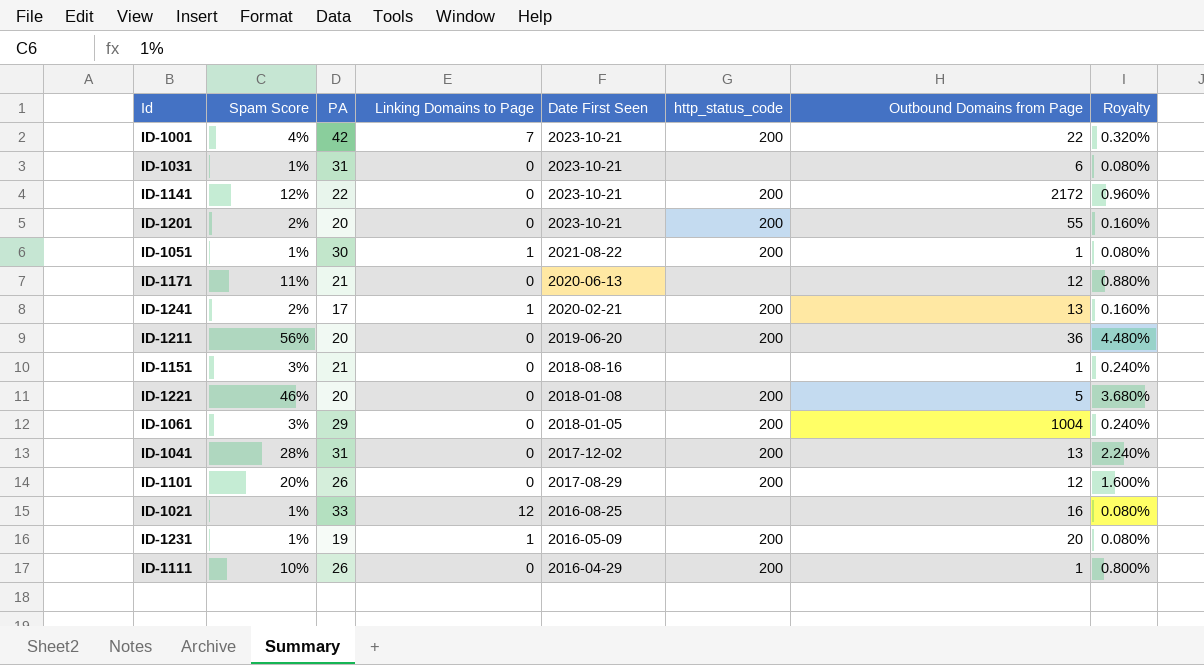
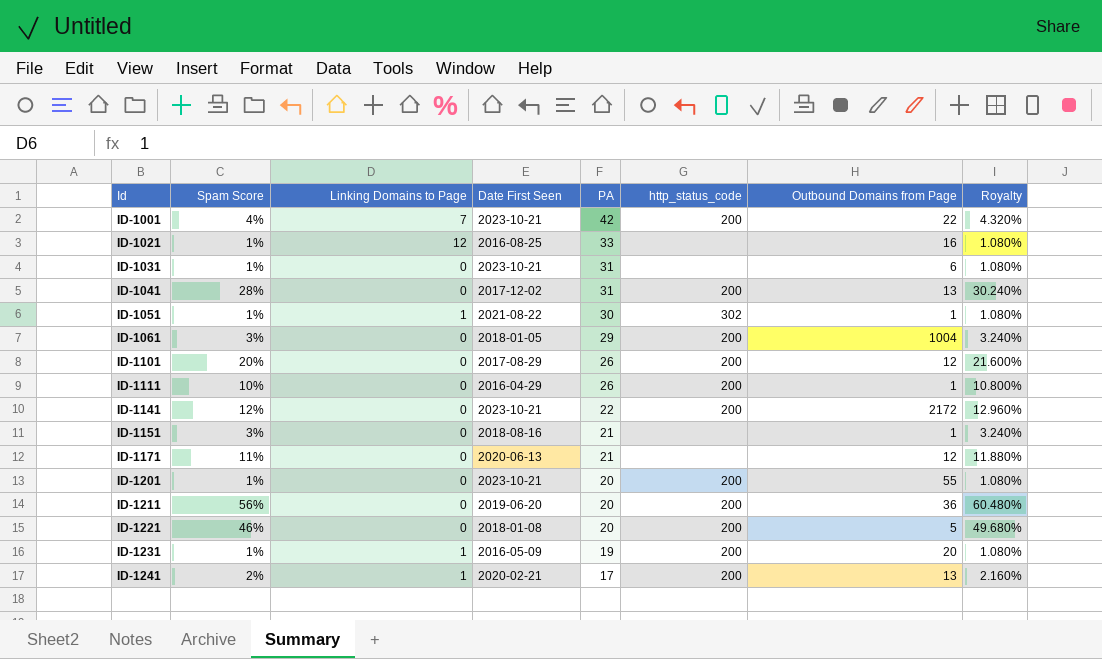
row order: Date First Seen descending -> Id ascending
column PA | position: 3 -> 5
column Royalty | formula: [Spam Score] * 0.08 -> [Spam Score] * 1.08
ID-1051 | http_status_code: 200 -> 302
ID-1201 | Spam Score: 2% -> 1%

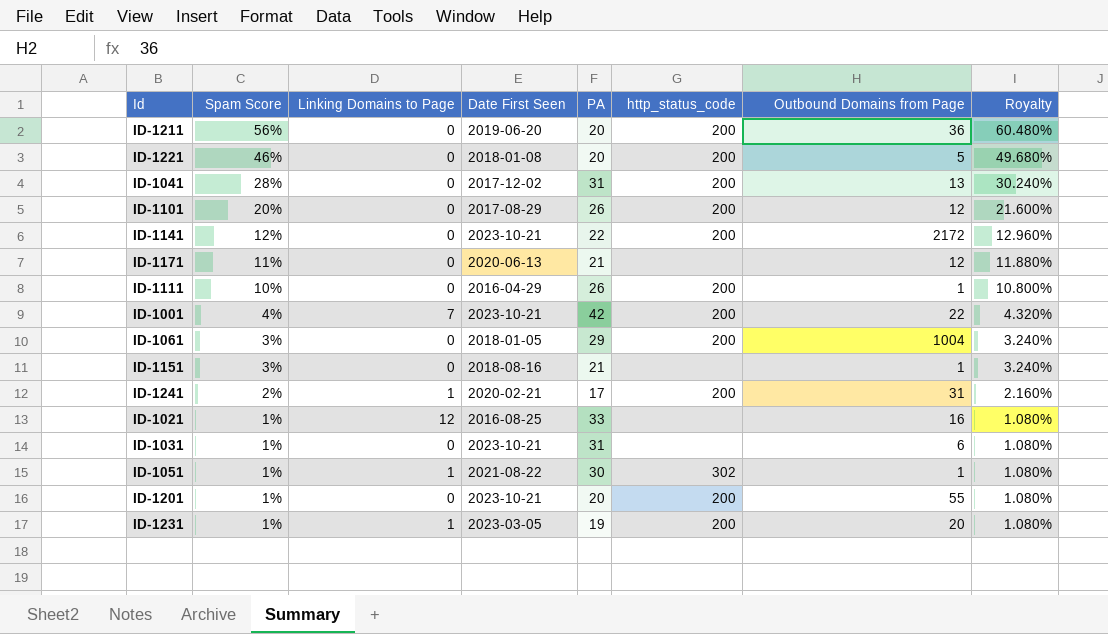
row order: Id ascending -> Spam Score descending
ID-1241 | Outbound Domains from Page: 13 -> 31
ID-1231 | Date First Seen: 2016-05-09 -> 2023-03-05

